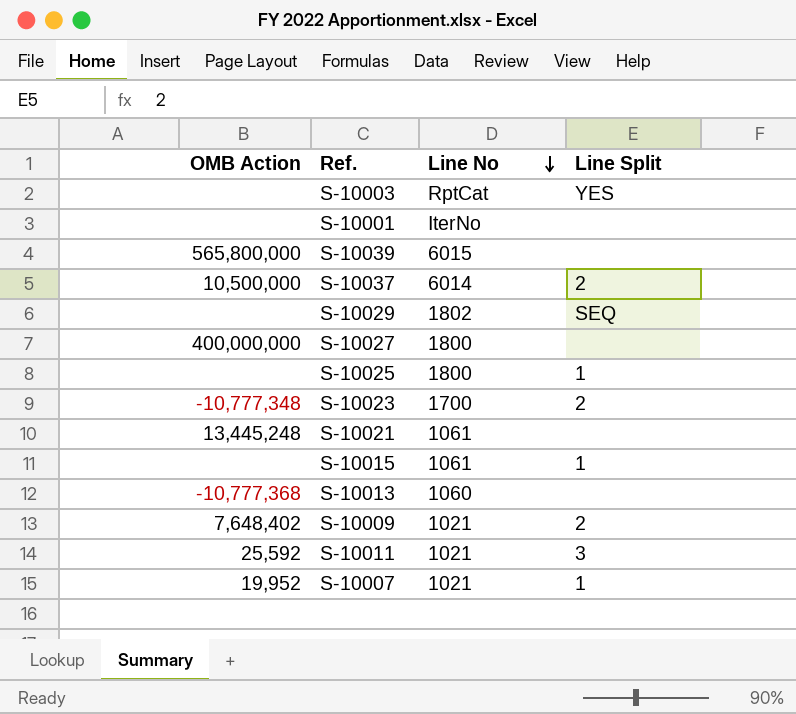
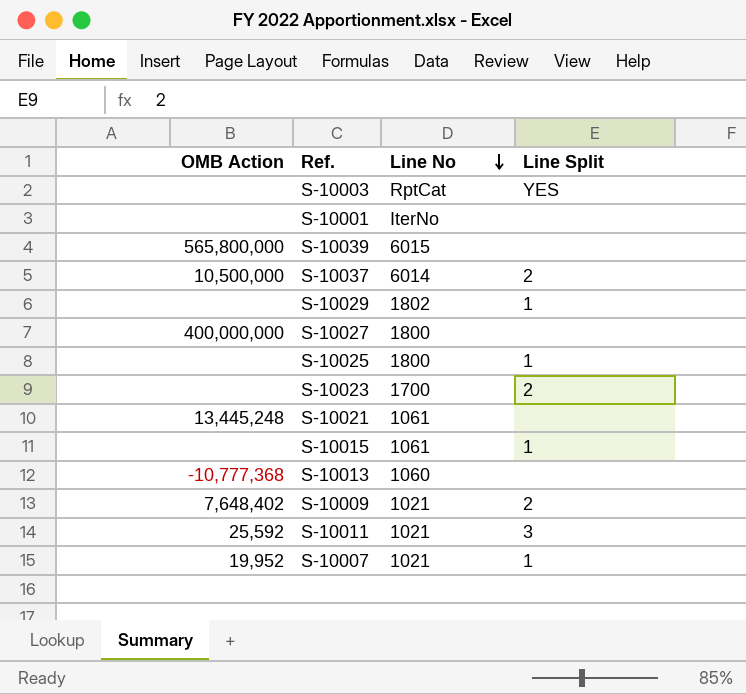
S-10029 | Line Split: SEQ -> 1
S-10023 | OMB Action: -10,777,348 -> none

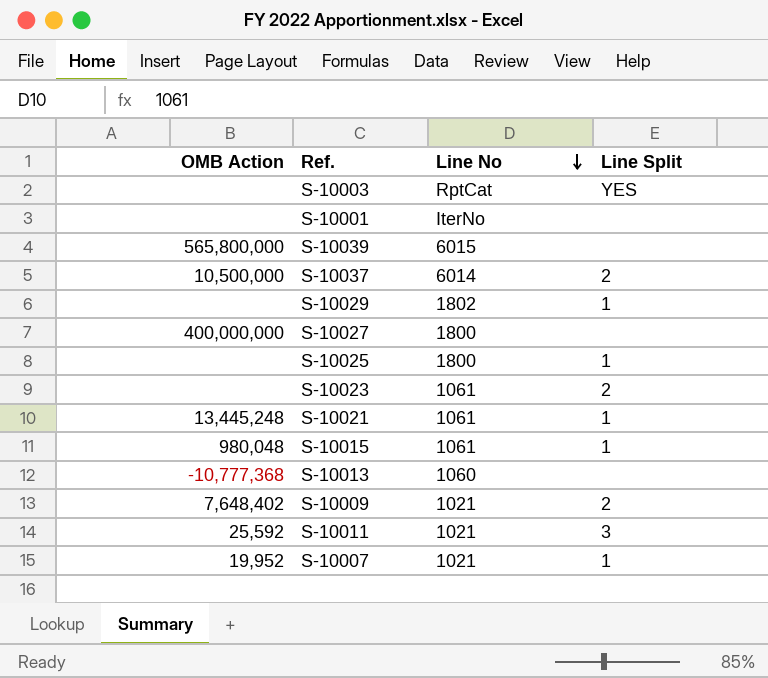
S-10023 | Line No: 1700 -> 1061
S-10021 | Line Split: none -> 1
S-10015 | OMB Action: none -> 980,048

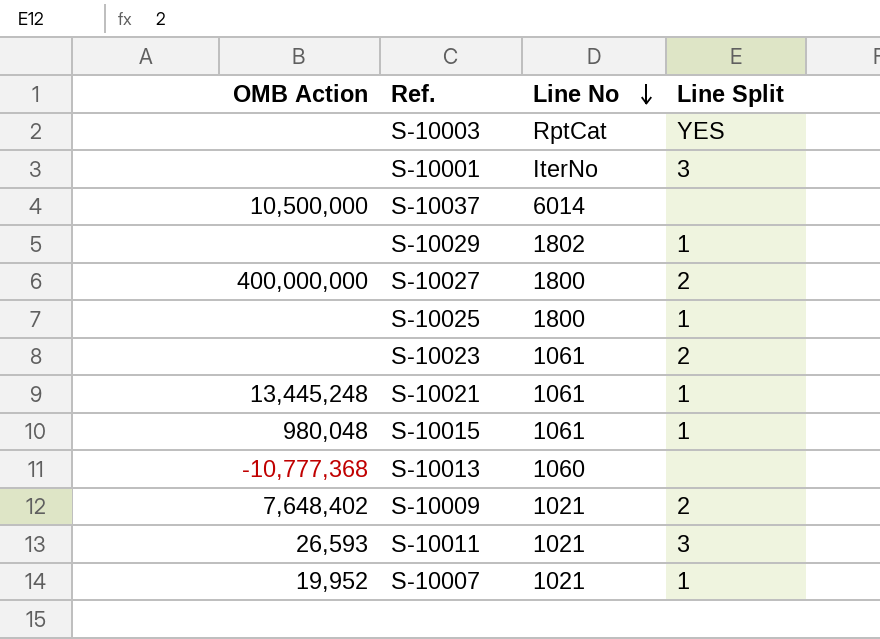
row S-10039: 565,800,000 | 6015 | none -> none
S-10001 | Line Split: none -> 3
S-10037 | Line Split: 2 -> none
S-10027 | Line Split: none -> 2
S-10011 | OMB Action: 25,592 -> 26,593

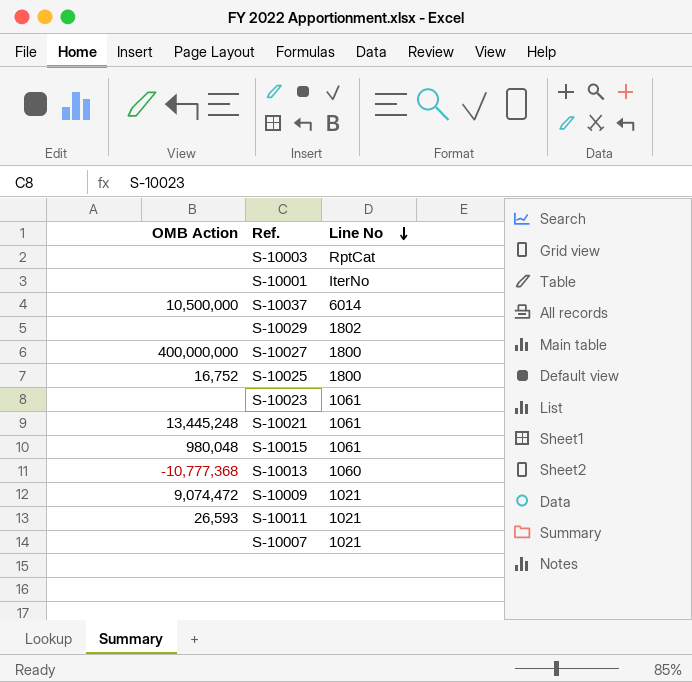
column Line Split | position: 4 -> none
S-10025 | OMB Action: none -> 16,752
S-10009 | OMB Action: 7,648,402 -> 9,074,472
S-10007 | OMB Action: 19,952 -> none

